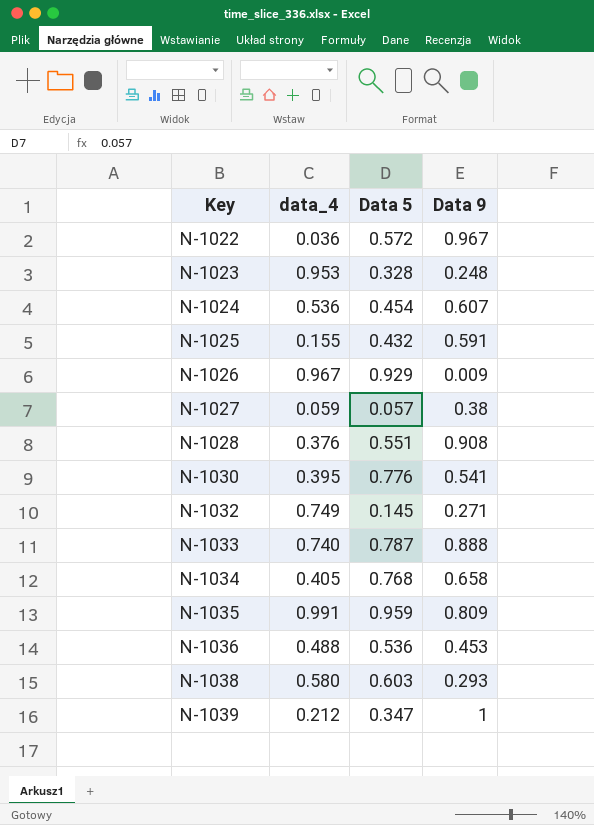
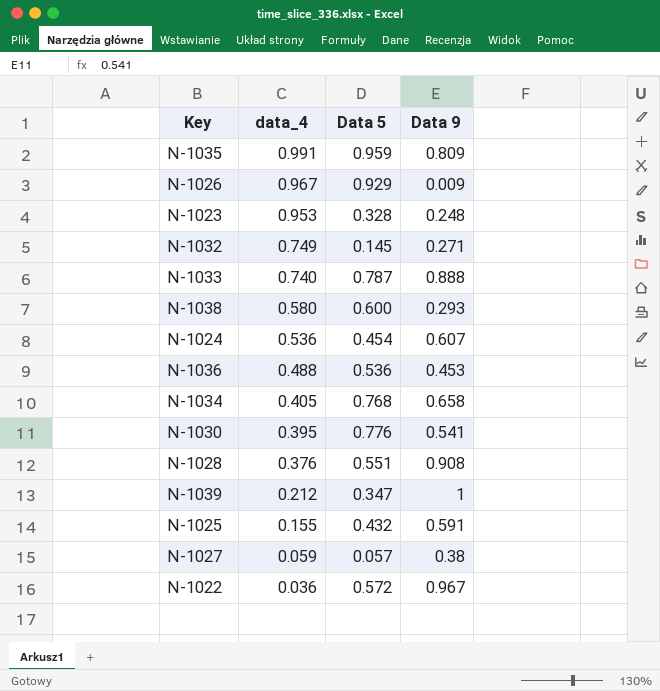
row order: Key ascending -> data_4 descending
N-1038 | Data 5: 0.603 -> 0.600

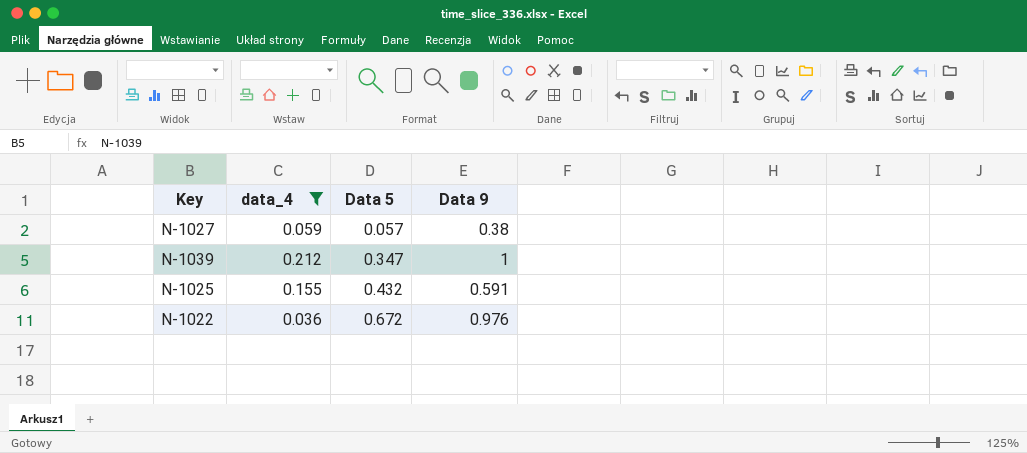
filter: none -> data_4 <= 0.212
row order: data_4 descending -> Data 5 ascending
N-1022 | Data 5: 0.572 -> 0.672
N-1022 | Data 9: 0.967 -> 0.976

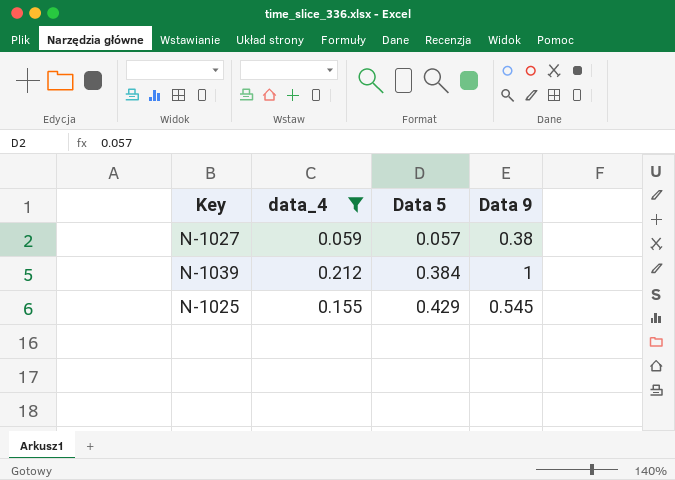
row N-1022: 0.036 | 0.672 | 0.976 -> none
N-1039 | Data 5: 0.347 -> 0.384
N-1025 | Data 5: 0.432 -> 0.429
N-1025 | Data 9: 0.591 -> 0.545

